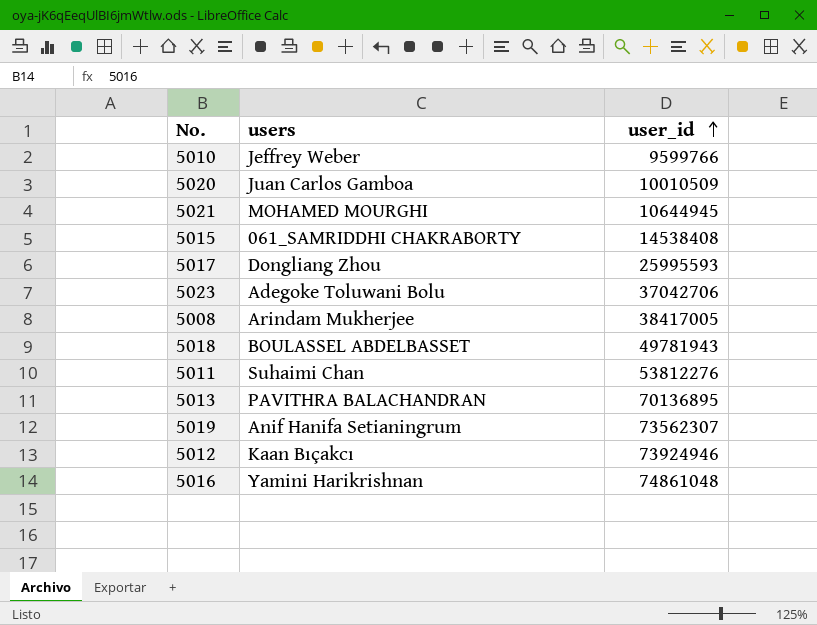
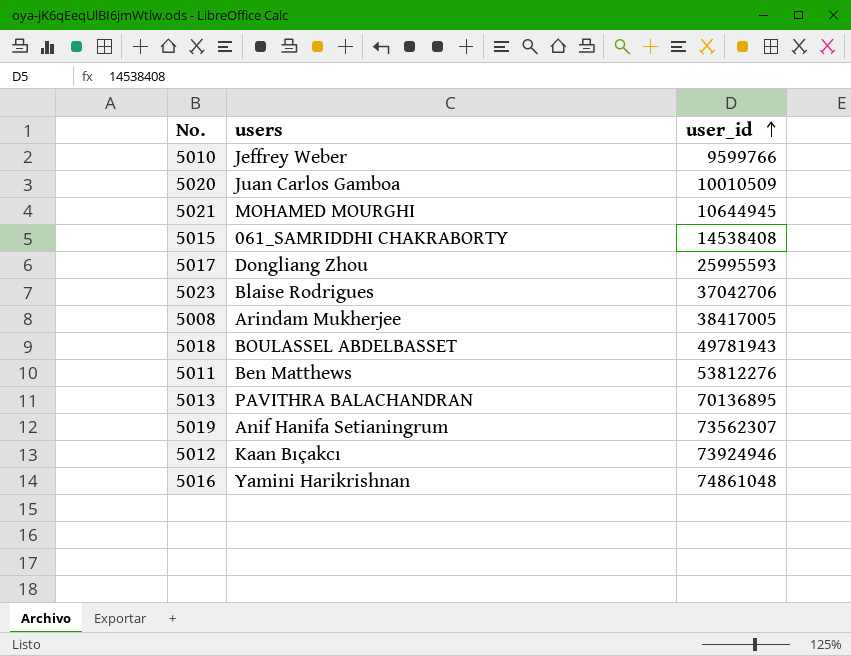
5023 | users: Adegoke Toluwani Bolu -> Blaise Rodrigues
5011 | users: Suhaimi Chan -> Ben Matthews

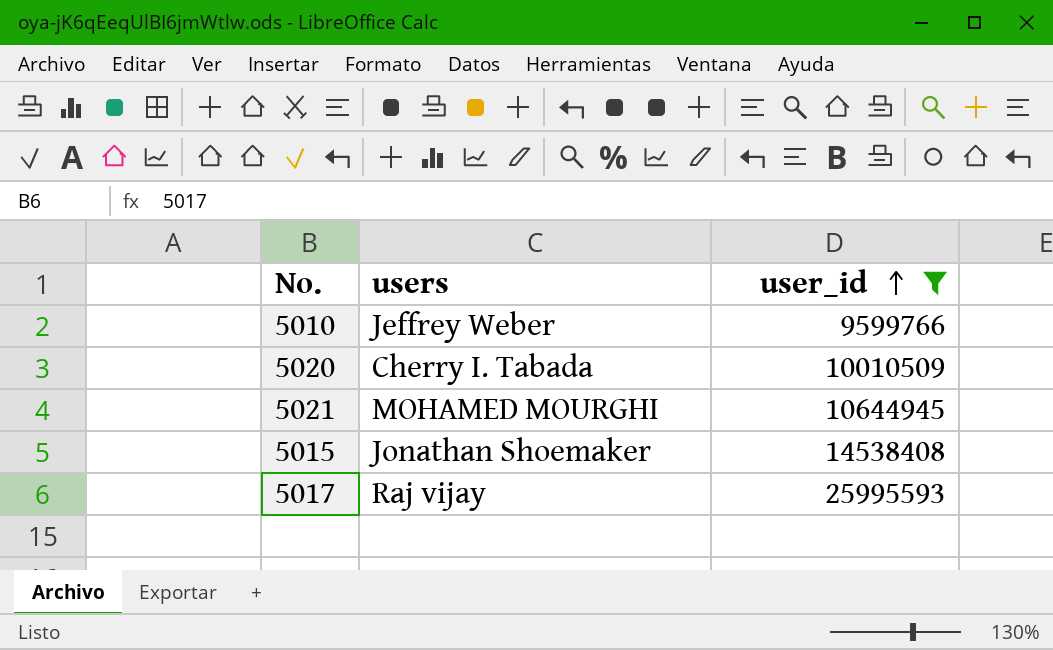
filter: none -> user_id <= 25995593
5020 | users: Juan Carlos Gamboa -> Cherry I. Tabada
5015 | users: 061_SAMRIDDHI CHAKRABORTY -> Jonathan Shoemaker
5017 | users: Dongliang Zhou -> Raj vijay

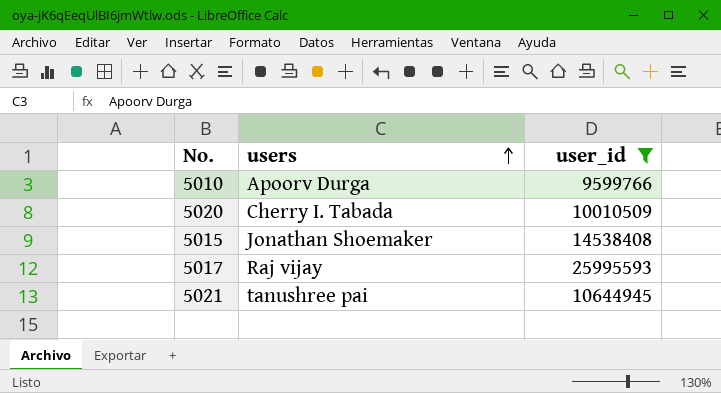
row order: user_id ascending -> users ascending
5010 | users: Jeffrey Weber -> Apoorv Durga
5021 | users: MOHAMED MOURGHI -> tanushree pai

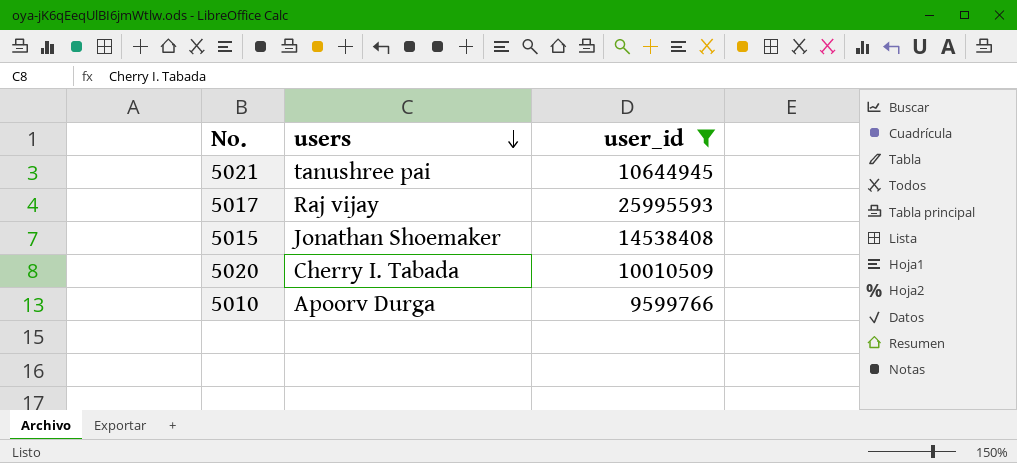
row order: users ascending -> users descending

